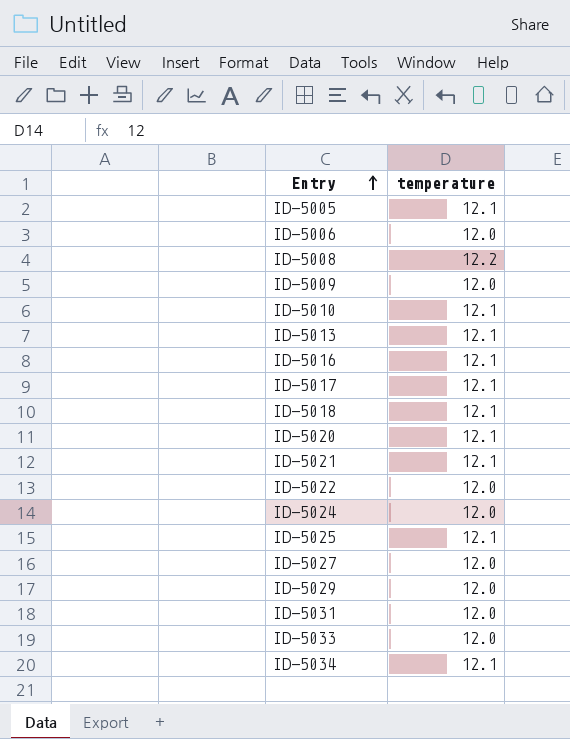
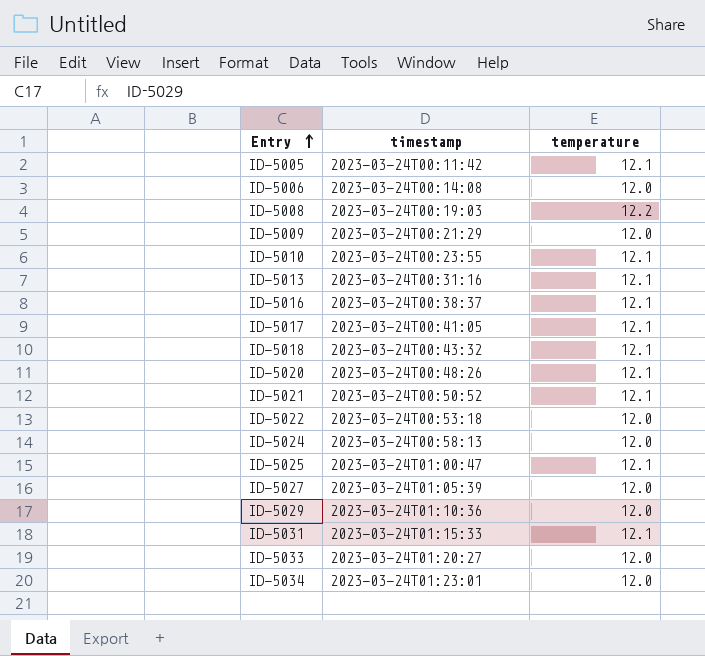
column timestamp | position: none -> 2
ID-5031 | temperature: 12.0 -> 12.1
ID-5034 | temperature: 12.1 -> 12.0

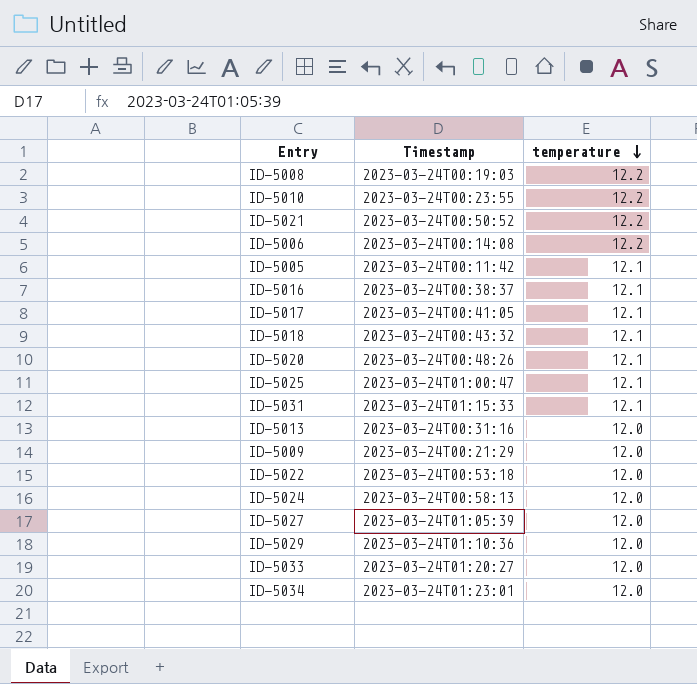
row order: Entry ascending -> temperature descending
column name: timestamp -> Timestamp
ID-5010 | temperature: 12.1 -> 12.2
ID-5021 | temperature: 12.1 -> 12.2
ID-5006 | temperature: 12.0 -> 12.2
ID-5013 | temperature: 12.1 -> 12.0

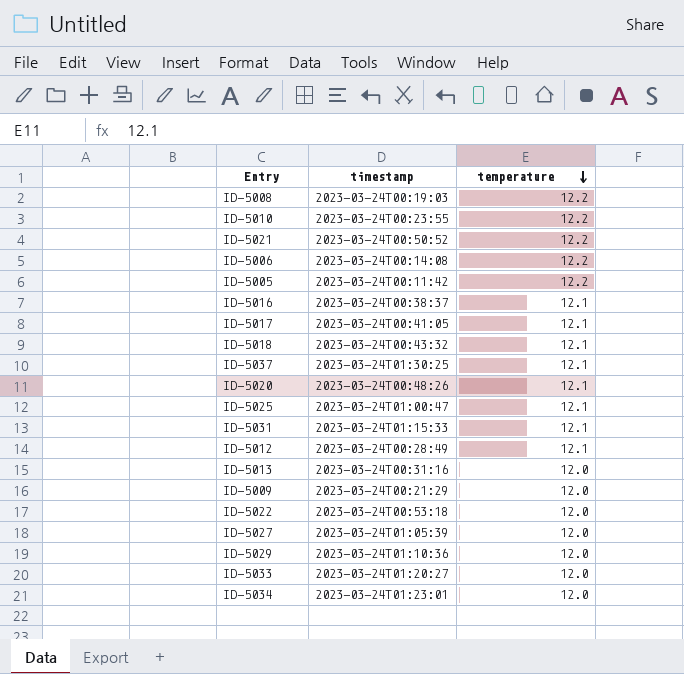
column name: Timestamp -> timestamp
row ID-5024: 2023-03-24T00:58:13 | 12.0 -> none
ID-5005 | temperature: 12.1 -> 12.2
row ID-5037: none -> 2023-03-24T01:30:25 | 12.1
row ID-5012: none -> 2023-03-24T00:28:49 | 12.1

